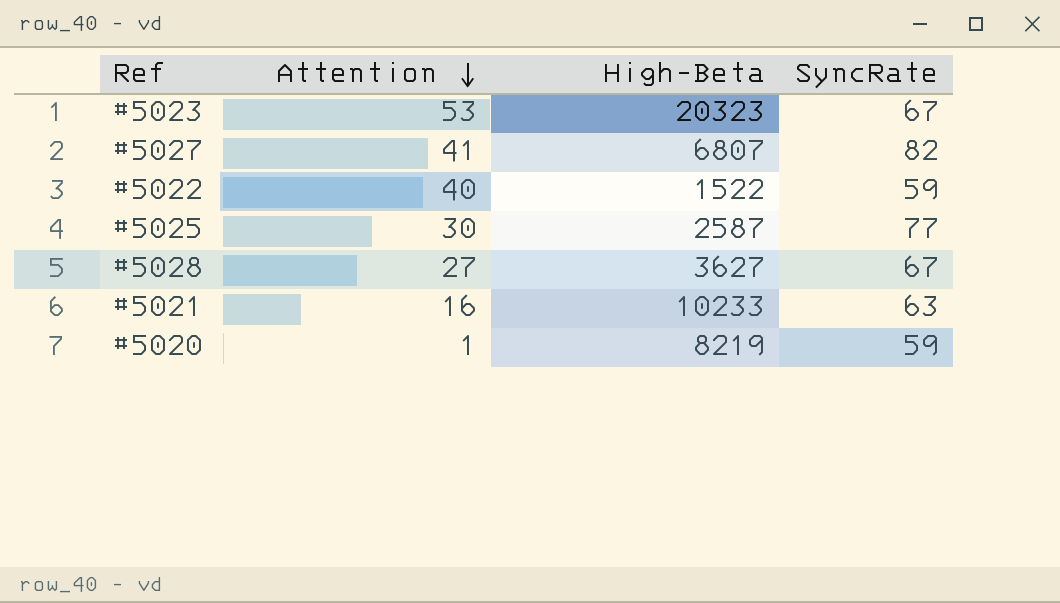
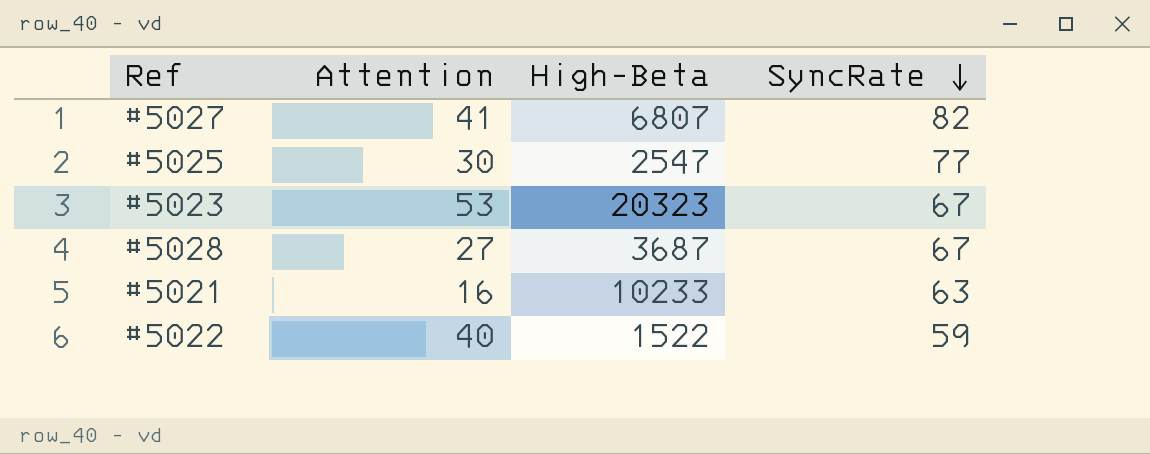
row order: Attention descending -> SyncRate descending
row #5020: 1 | 8219 | 59 -> none
#5025 | High-Beta: 2587 -> 2547
#5028 | High-Beta: 3627 -> 3687

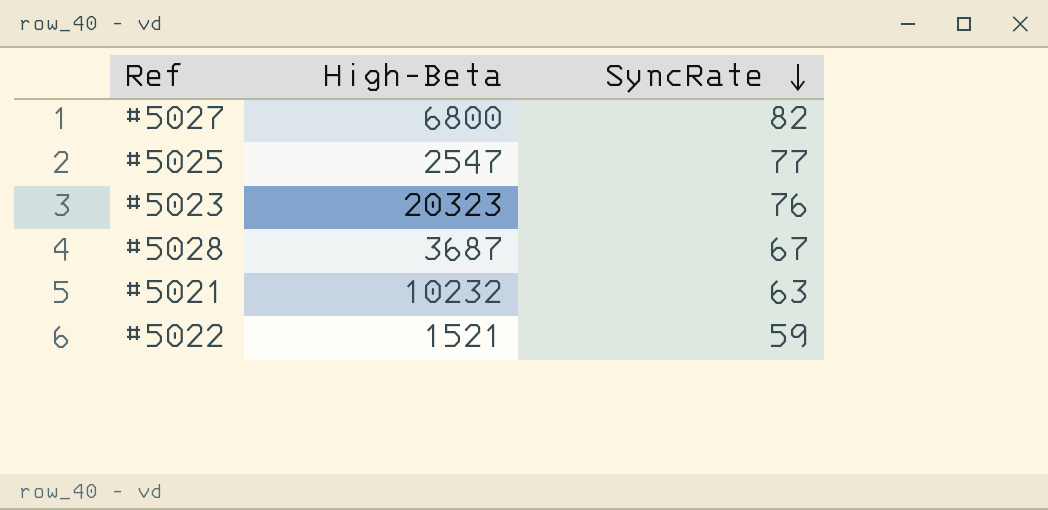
column Attention | position: 2 -> none
#5027 | High-Beta: 6807 -> 6800
#5023 | SyncRate: 67 -> 76
#5021 | High-Beta: 10233 -> 10232
#5022 | High-Beta: 1522 -> 1521

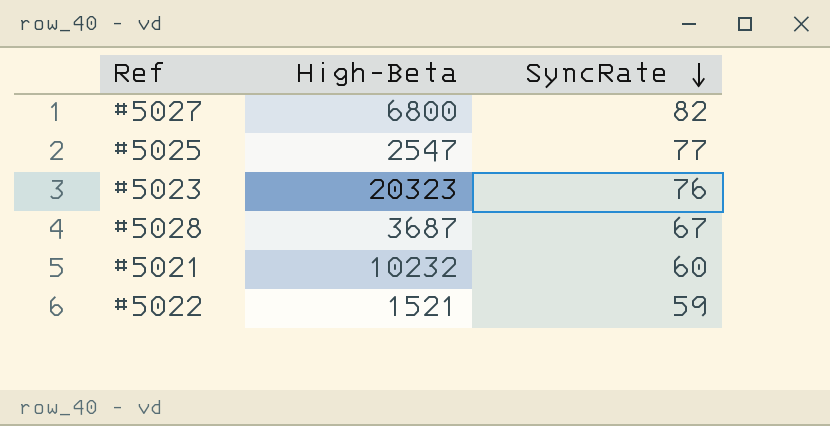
#5021 | SyncRate: 63 -> 60

